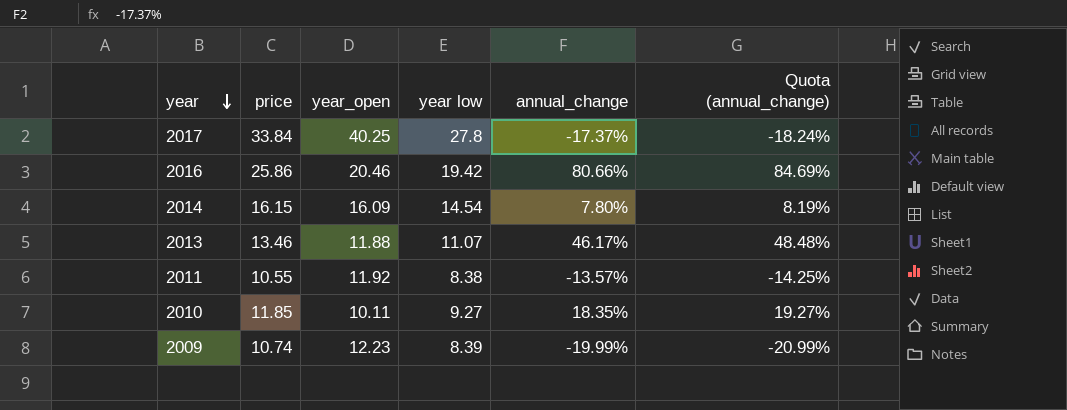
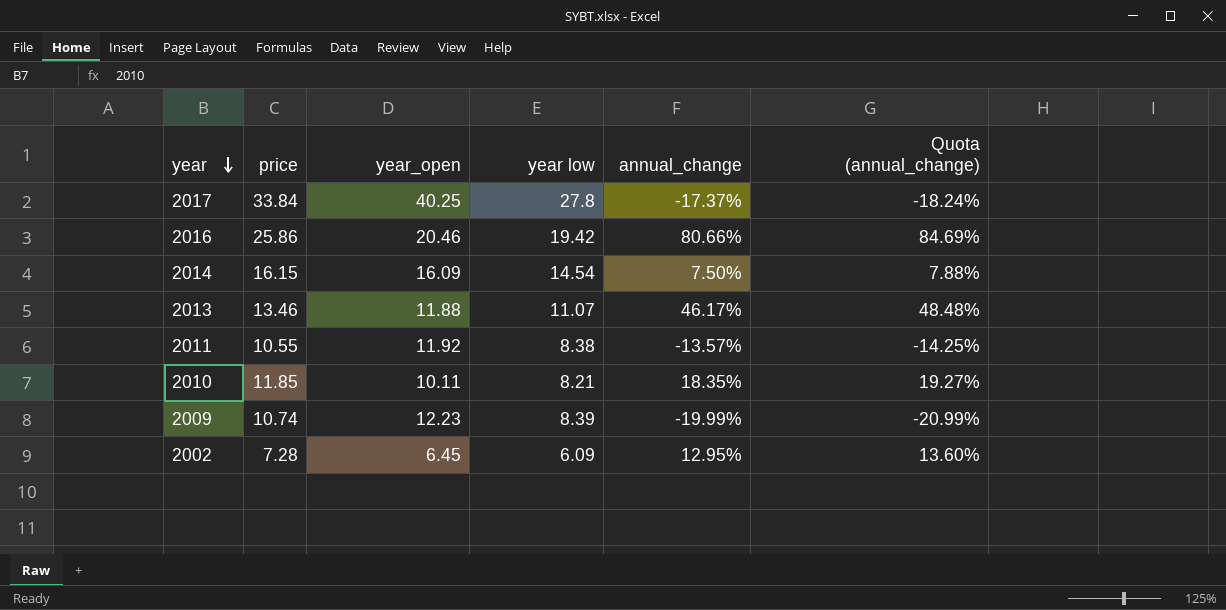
2014 | annual_change: 7.80% -> 7.50%
2014 | Quota (annual_change): 8.19% -> 7.88%
2010 | year low: 9.27 -> 8.21
row 2002: none -> 7.28 | 6.45 | 6.09 | 12.95% | 13.60%

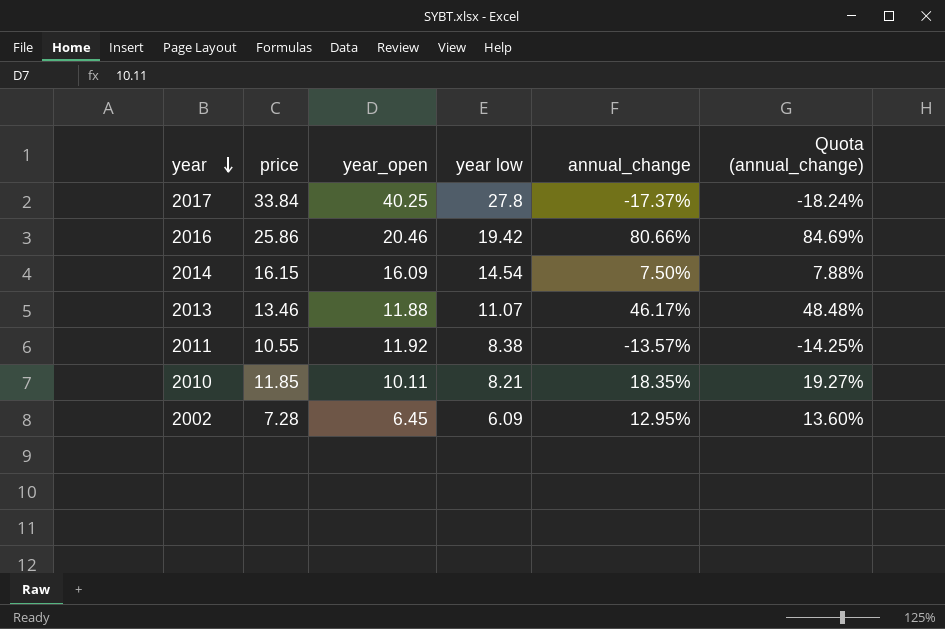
row 2009: 10.74 | 12.23 | 8.39 | -19.99% | -20.99% -> none

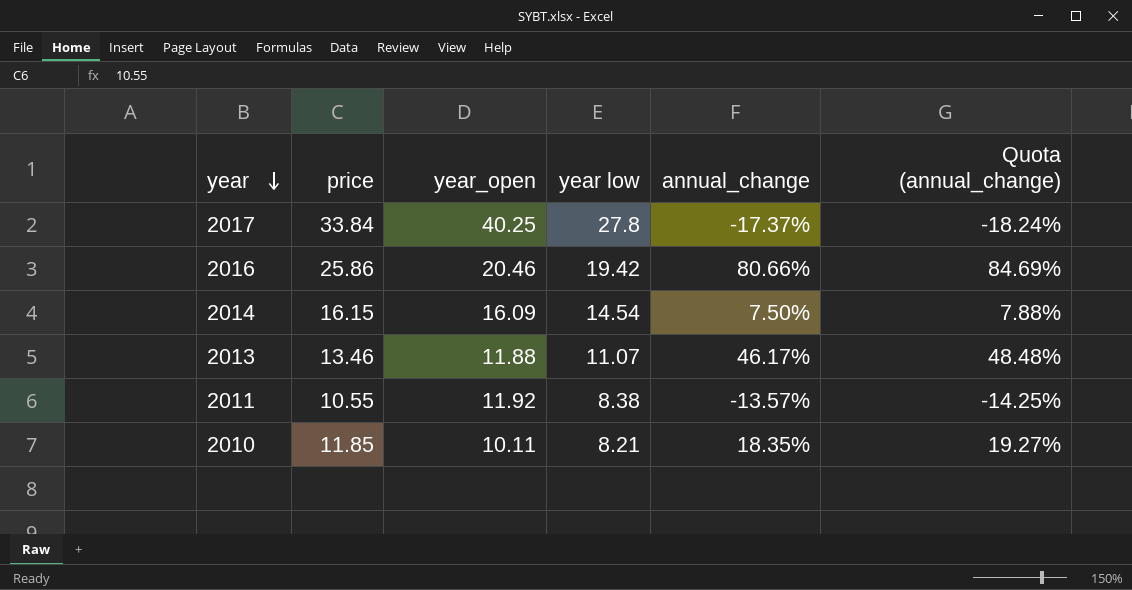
row 2002: 7.28 | 6.45 | 6.09 | 12.95% | 13.60% -> none

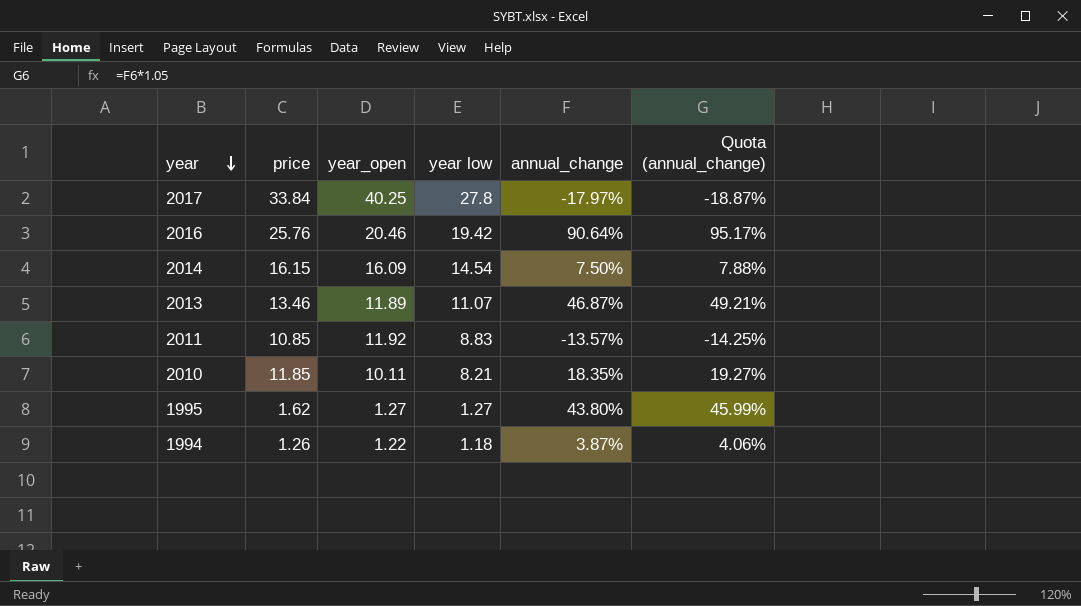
2017 | annual_change: -17.37% -> -17.97%
2017 | Quota (annual_change): -18.24% -> -18.87%
2016 | price: 25.86 -> 25.76
2016 | annual_change: 80.66% -> 90.64%
2016 | Quota (annual_change): 84.69% -> 95.17%
2013 | year_open: 11.88 -> 11.89
2013 | annual_change: 46.17% -> 46.87%
2013 | Quota (annual_change): 48.48% -> 49.21%
2011 | price: 10.55 -> 10.85
2011 | year low: 8.38 -> 8.83
row 1995: none -> 1.62 | 1.27 | 1.27 | 43.80% | 45.99%
row 1994: none -> 1.26 | 1.22 | 1.18 | 3.87% | 4.06%

